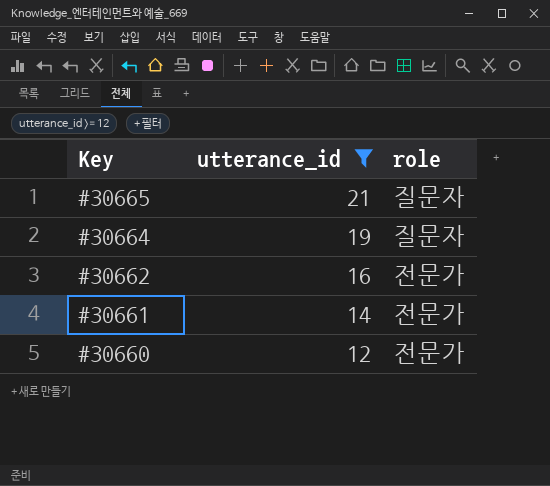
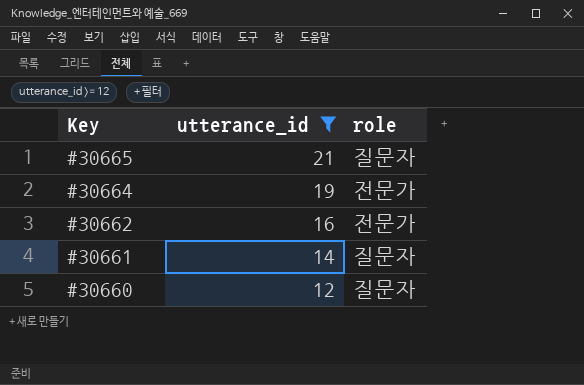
#30664 | role: 질문자 -> 전문가
#30661 | role: 전문가 -> 질문자
#30660 | role: 전문가 -> 질문자

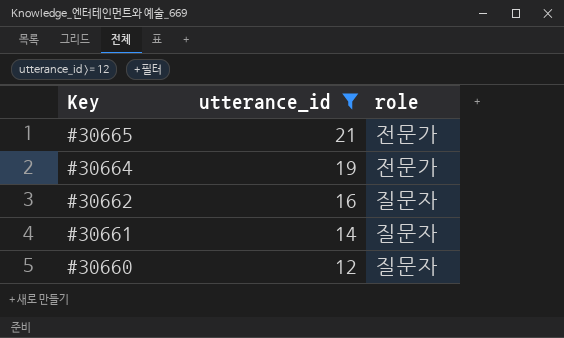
#30665 | role: 질문자 -> 전문가
#30662 | role: 전문가 -> 질문자

